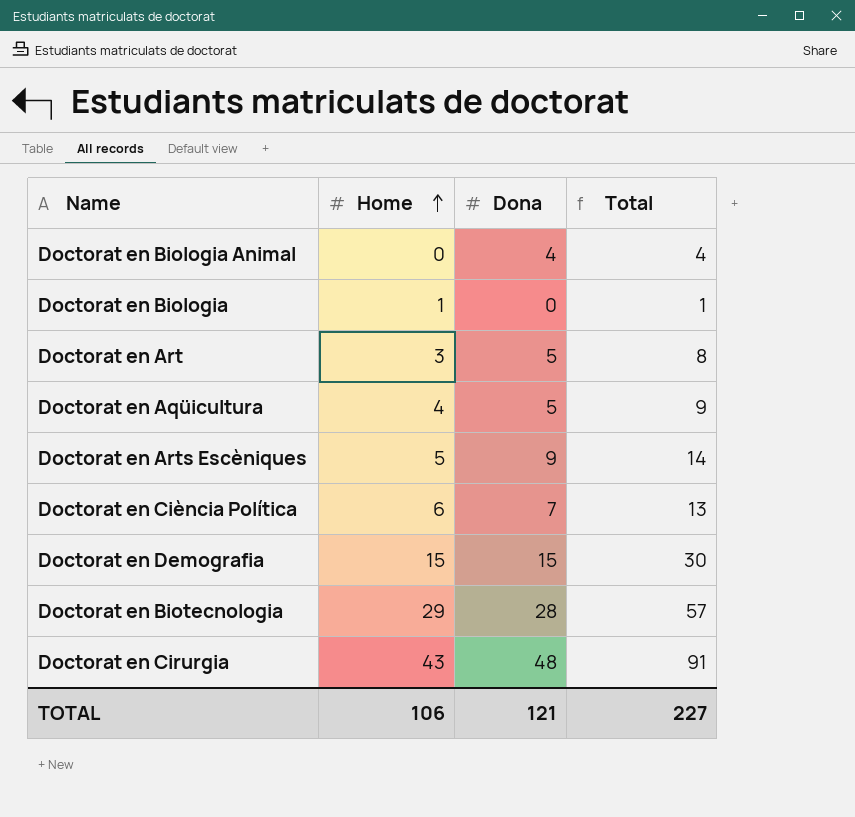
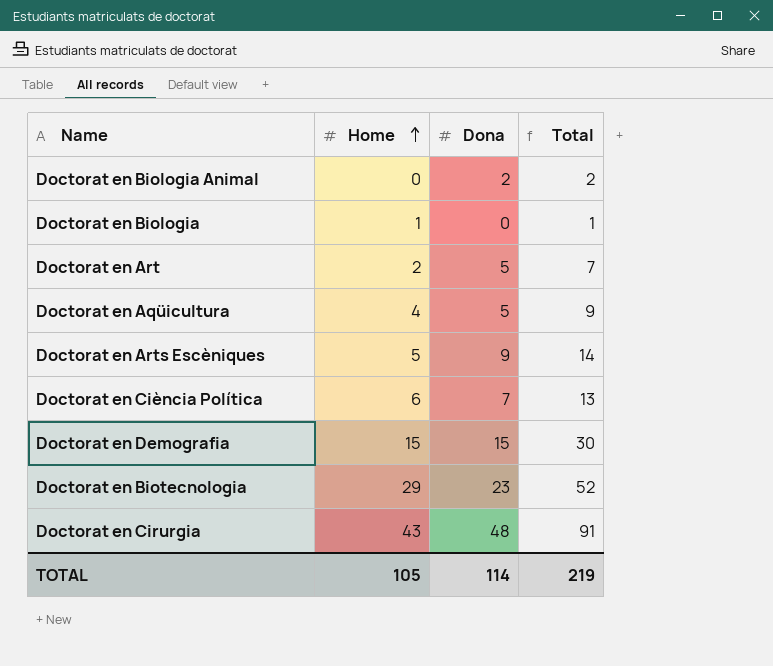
Doctorat en Biologia Animal | Dona: 4 -> 2
Doctorat en Biologia Animal | Total: 4 -> 2
Doctorat en Art | Home: 3 -> 2
Doctorat en Art | Total: 8 -> 7
Doctorat en Biotecnologia | Dona: 28 -> 23
Doctorat en Biotecnologia | Total: 57 -> 52
TOTAL | Home: 106 -> 105
TOTAL | Dona: 121 -> 114
TOTAL | Total: 227 -> 219

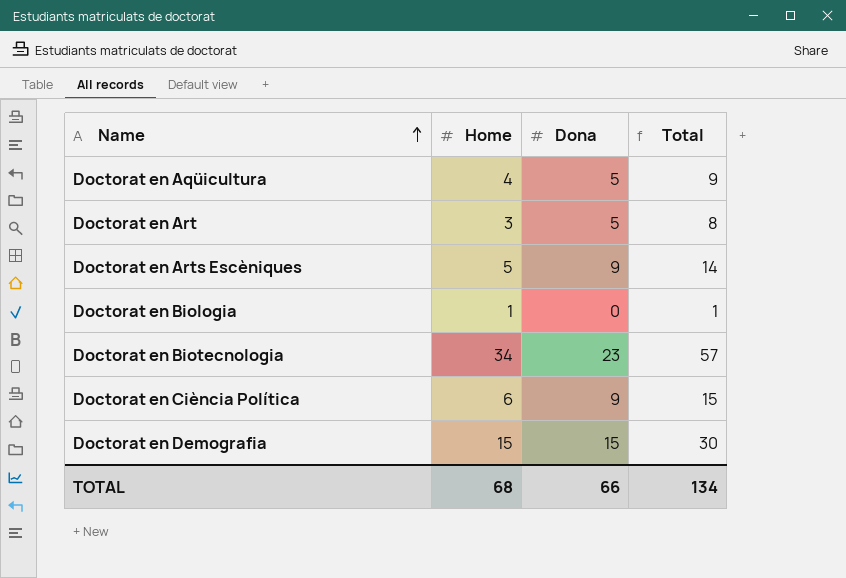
row order: Home ascending -> Name ascending
row Doctorat en Biologia Animal: 0 | 2 | 2 -> none
row Doctorat en Cirurgia: 43 | 48 | 91 -> none
Doctorat en Art | Home: 2 -> 3
Doctorat en Art | Total: 7 -> 8
Doctorat en Biotecnologia | Home: 29 -> 34
Doctorat en Biotecnologia | Total: 52 -> 57
Doctorat en Ciència Política | Dona: 7 -> 9
Doctorat en Ciència Política | Total: 13 -> 15
TOTAL | Home: 105 -> 68
TOTAL | Dona: 114 -> 66
TOTAL | Total: 219 -> 134

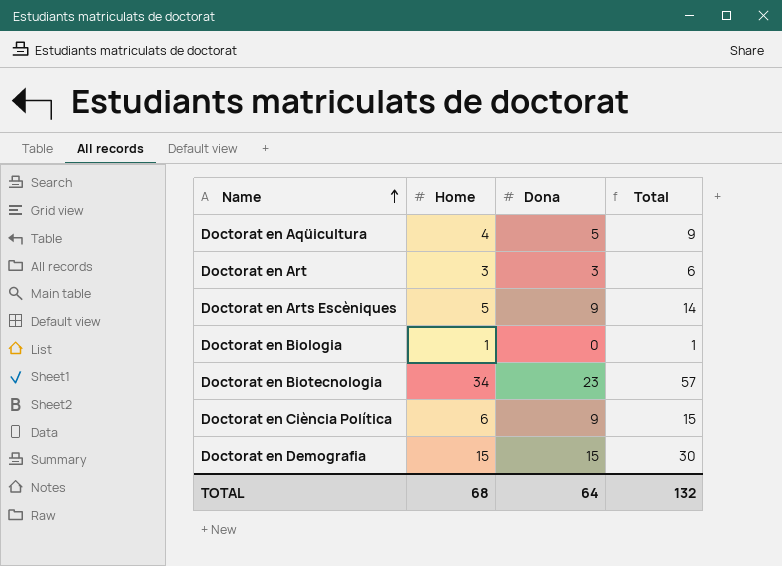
Doctorat en Art | Dona: 5 -> 3
Doctorat en Art | Total: 8 -> 6
TOTAL | Dona: 66 -> 64
TOTAL | Total: 134 -> 132

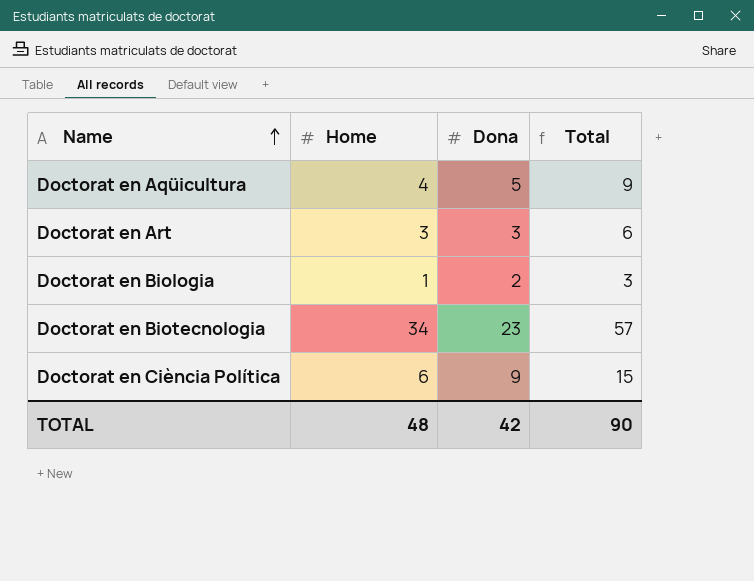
row Doctorat en Arts Escèniques: 5 | 9 | 14 -> none
row Doctorat en Demografia: 15 | 15 | 30 -> none
Doctorat en Biologia | Dona: 0 -> 2
Doctorat en Biologia | Total: 1 -> 3
TOTAL | Home: 68 -> 48
TOTAL | Dona: 64 -> 42
TOTAL | Total: 132 -> 90

